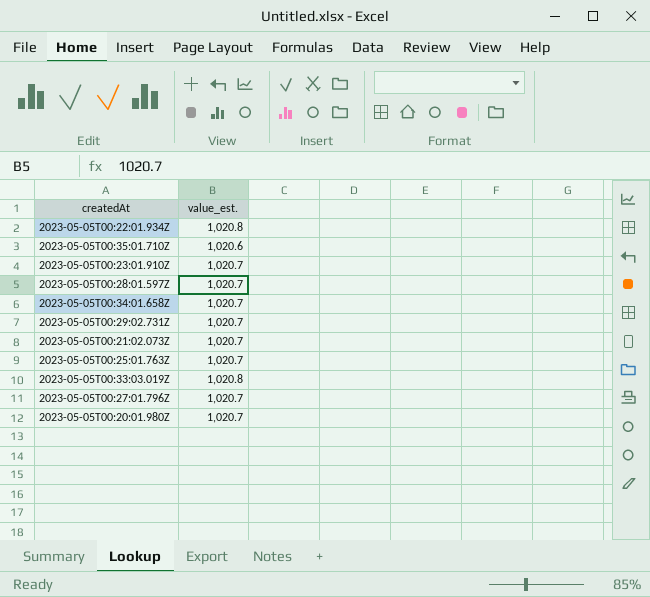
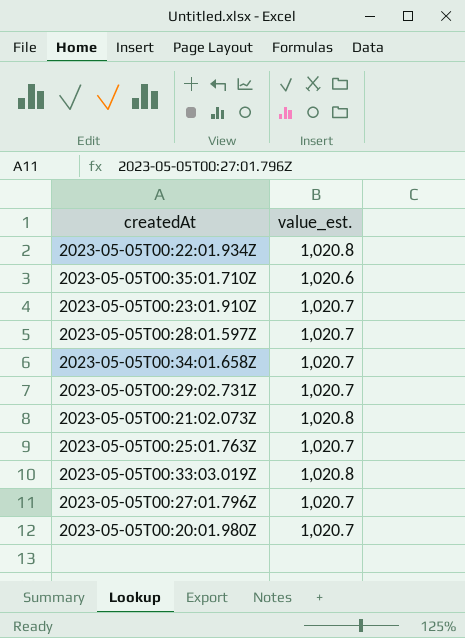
2023-05-05T00:21:02.073Z | value_est.: 1,020.7 -> 1,020.8

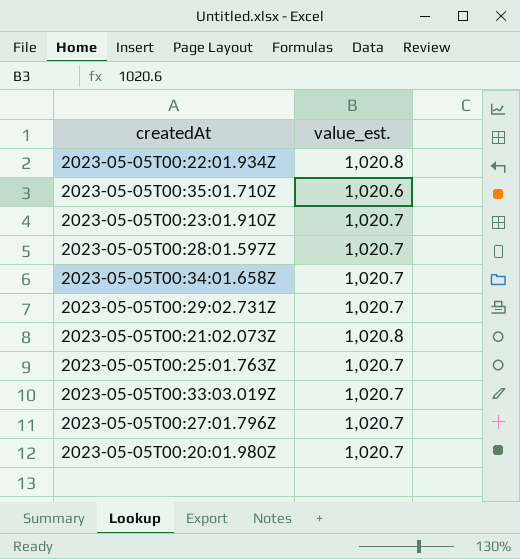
2023-05-05T00:33:03.019Z | value_est.: 1,020.8 -> 1,020.7

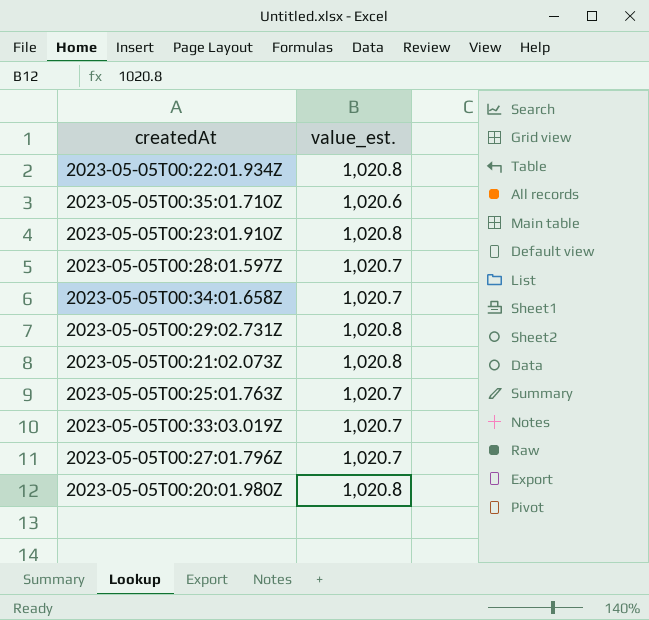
2023-05-05T00:23:01.910Z | value_est.: 1,020.7 -> 1,020.8
2023-05-05T00:29:02.731Z | value_est.: 1,020.7 -> 1,020.8
2023-05-05T00:20:01.980Z | value_est.: 1,020.7 -> 1,020.8

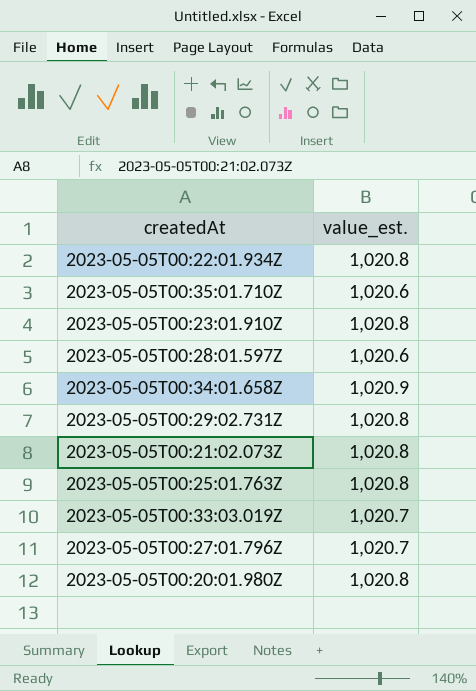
2023-05-05T00:28:01.597Z | value_est.: 1,020.7 -> 1,020.6
2023-05-05T00:34:01.658Z | value_est.: 1,020.7 -> 1,020.9
2023-05-05T00:25:01.763Z | value_est.: 1,020.7 -> 1,020.8

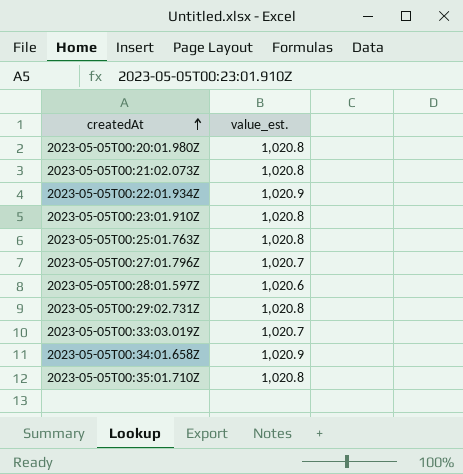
row order: none -> createdAt ascending
2023-05-05T00:22:01.934Z | value_est.: 1,020.8 -> 1,020.9
2023-05-05T00:35:01.710Z | value_est.: 1,020.6 -> 1,020.8

